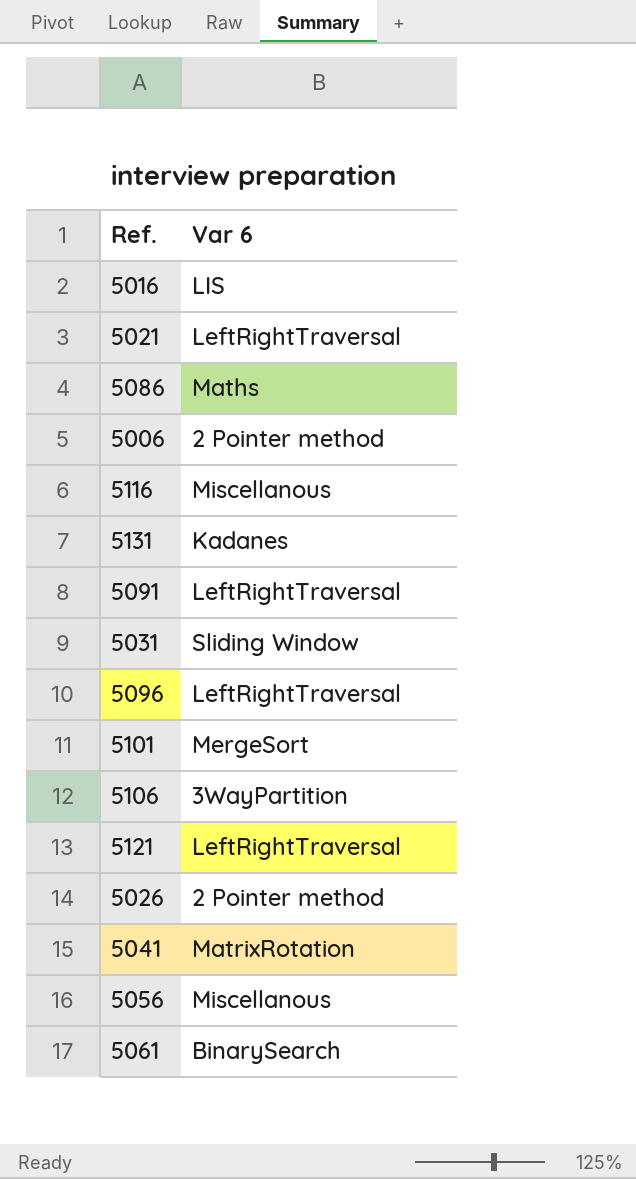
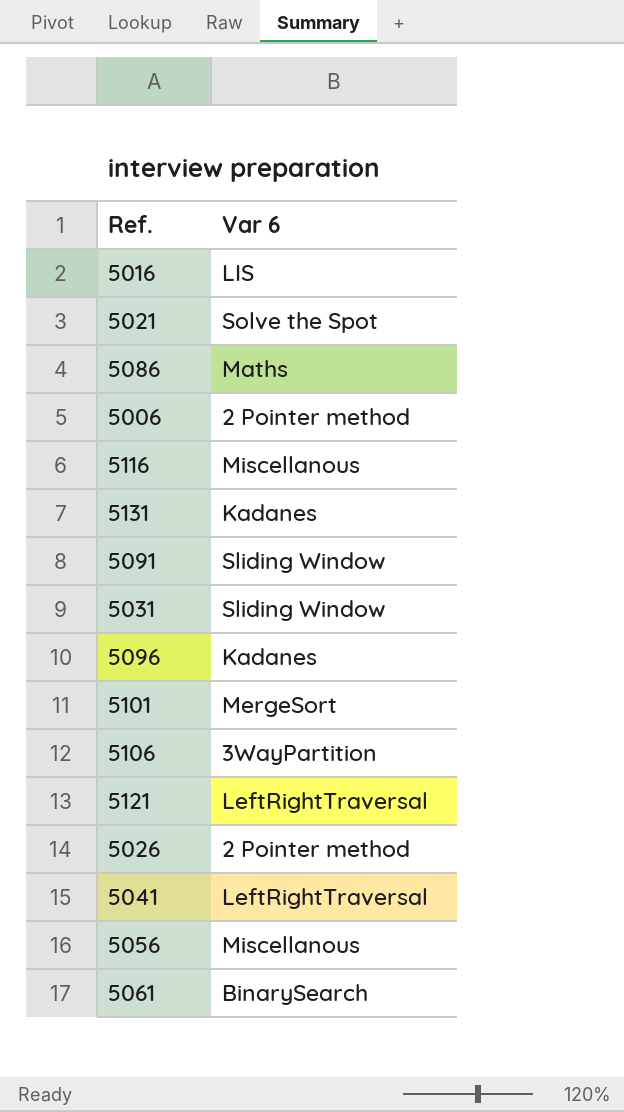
5021 | Var 6: LeftRightTraversal -> Solve the Spot
5091 | Var 6: LeftRightTraversal -> Sliding Window
5096 | Var 6: LeftRightTraversal -> Kadanes
5041 | Var 6: MatrixRotation -> LeftRightTraversal

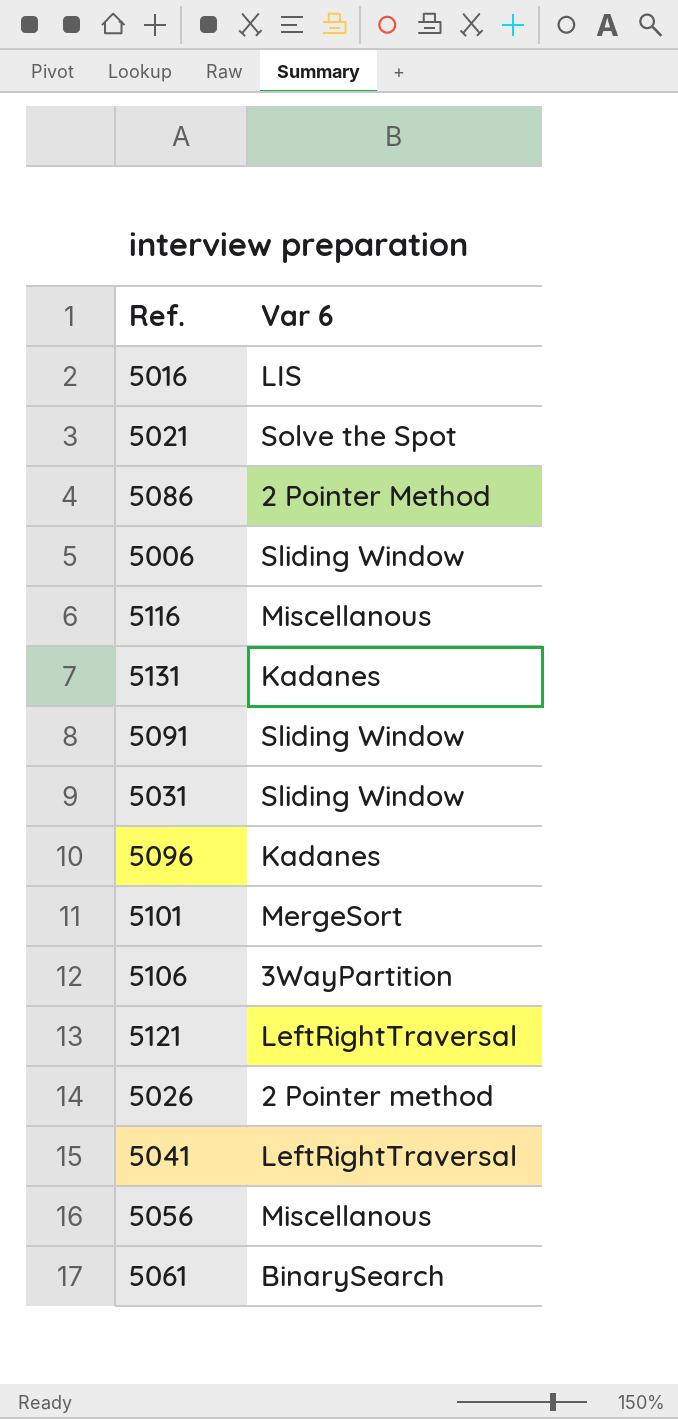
5086 | Var 6: Maths -> 2 Pointer Method
5006 | Var 6: 2 Pointer method -> Sliding Window

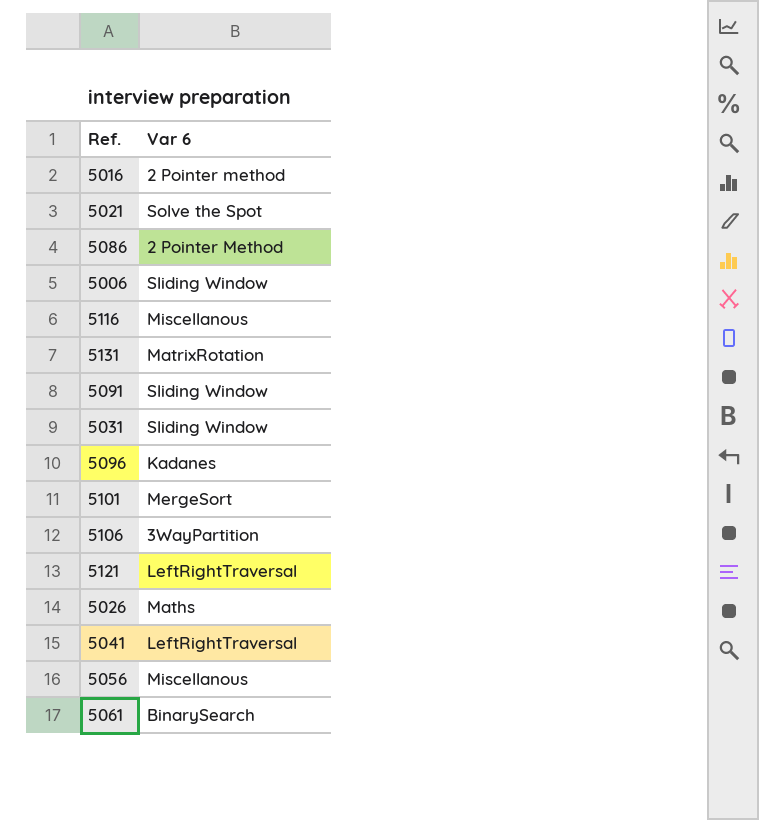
5016 | Var 6: LIS -> 2 Pointer method
5131 | Var 6: Kadanes -> MatrixRotation
5026 | Var 6: 2 Pointer method -> Maths

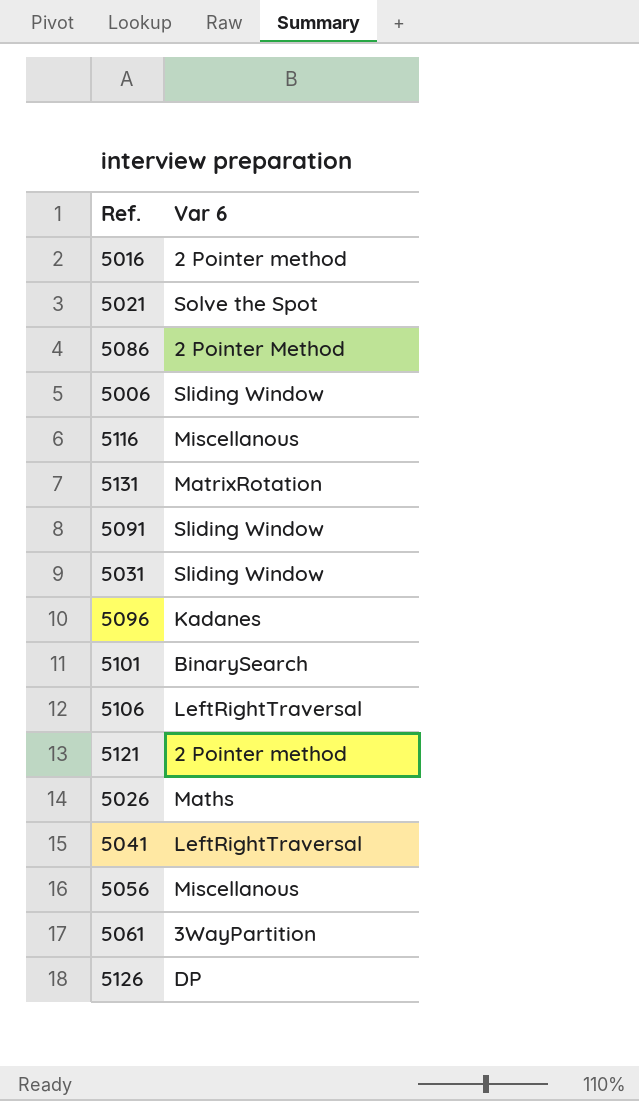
5101 | Var 6: MergeSort -> BinarySearch
5106 | Var 6: 3WayPartition -> LeftRightTraversal
5121 | Var 6: LeftRightTraversal -> 2 Pointer method
5061 | Var 6: BinarySearch -> 3WayPartition
row 5126: none -> DP

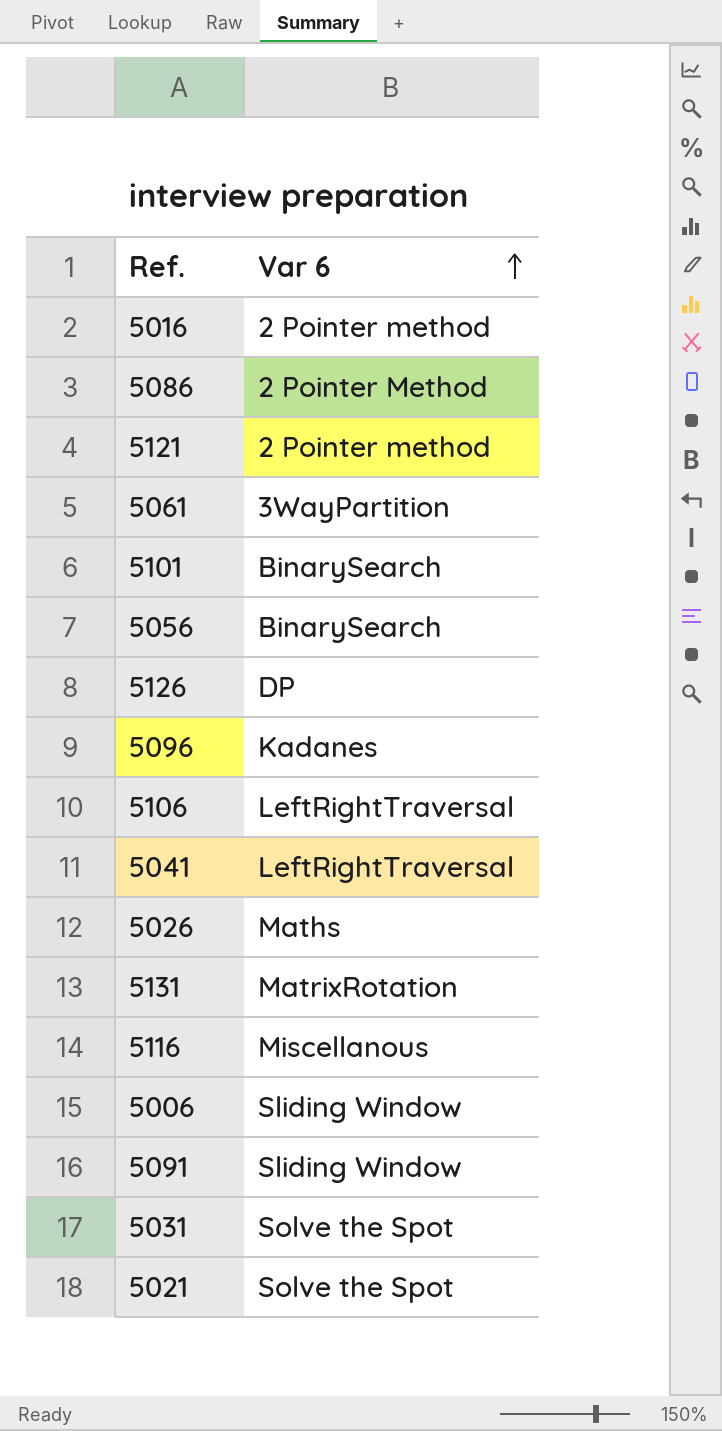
row order: none -> Var 6 ascending
5056 | Var 6: Miscellanous -> BinarySearch
5031 | Var 6: Sliding Window -> Solve the Spot

